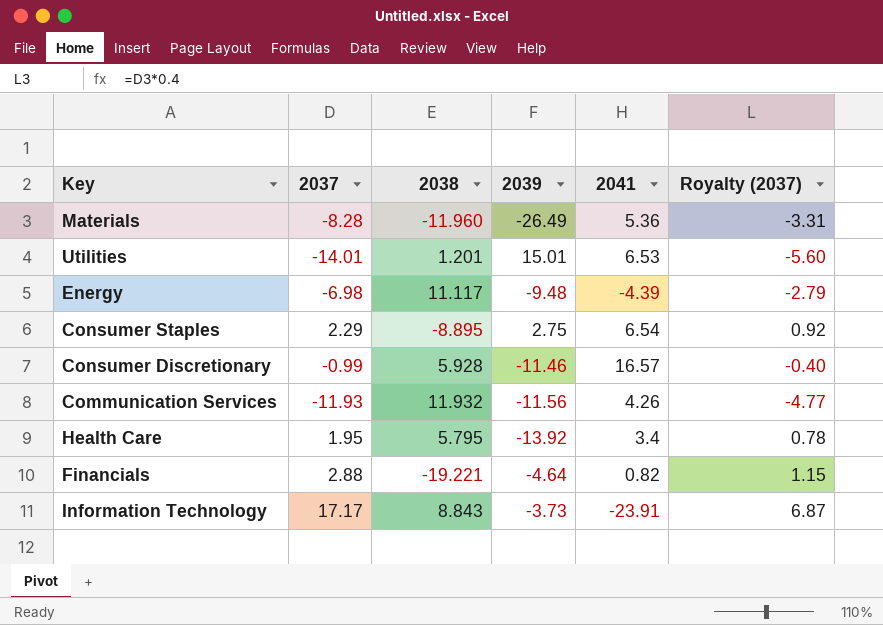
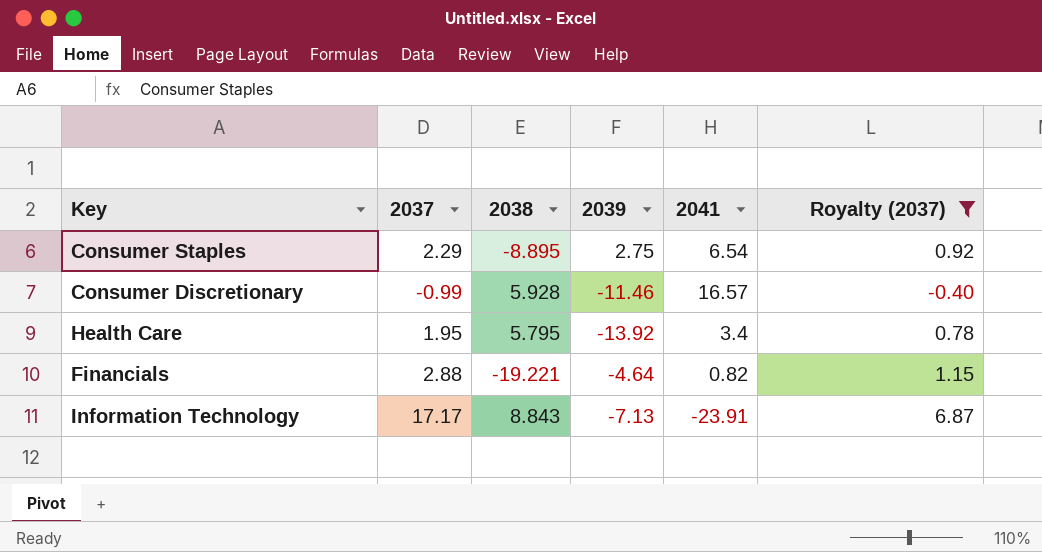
filter: none -> Royalty (2037) >= -0.40
Information Technology | 2039: -3.73 -> -7.13

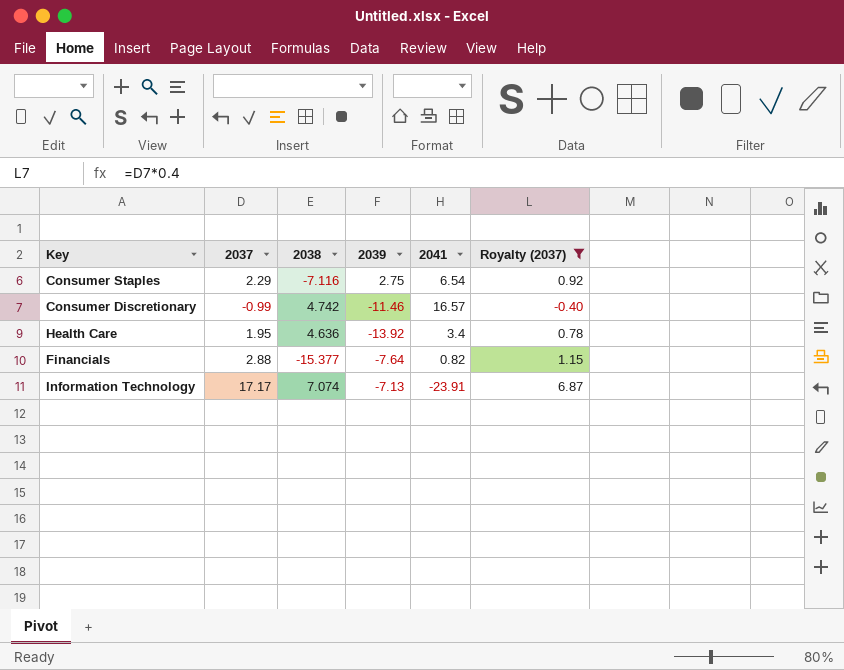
Consumer Staples | 2038: -8.895 -> -7.116
Consumer Discretionary | 2038: 5.928 -> 4.742
Health Care | 2038: 5.795 -> 4.636
Financials | 2038: -19.221 -> -15.377
Financials | 2039: -4.64 -> -7.64
Information Technology | 2038: 8.843 -> 7.074

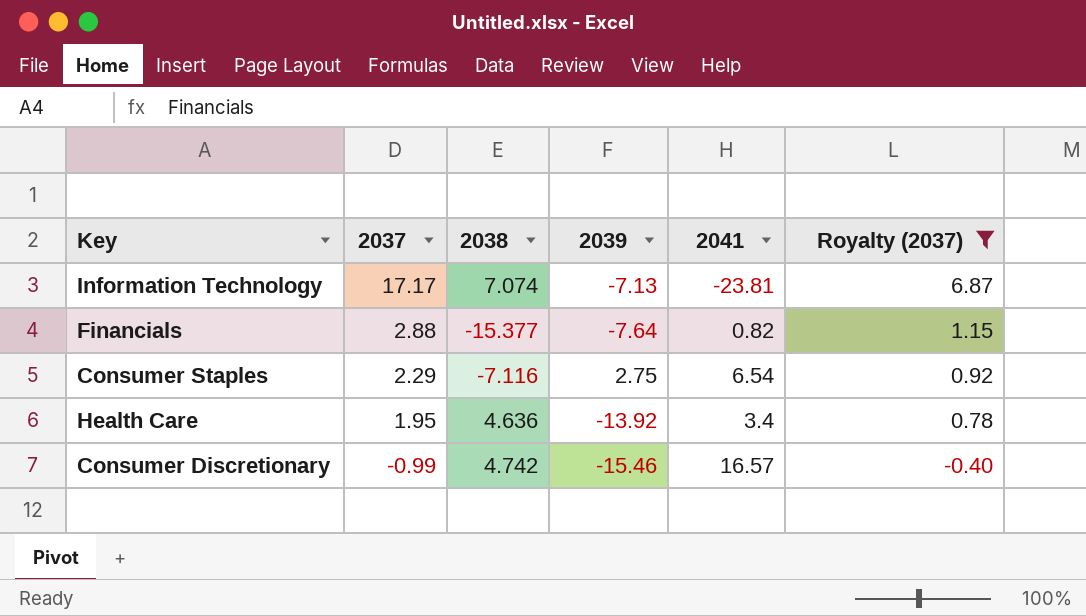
row order: none -> 2037 descending
Information Technology | 2041: -23.91 -> -23.81
Consumer Discretionary | 2039: -11.46 -> -15.46

